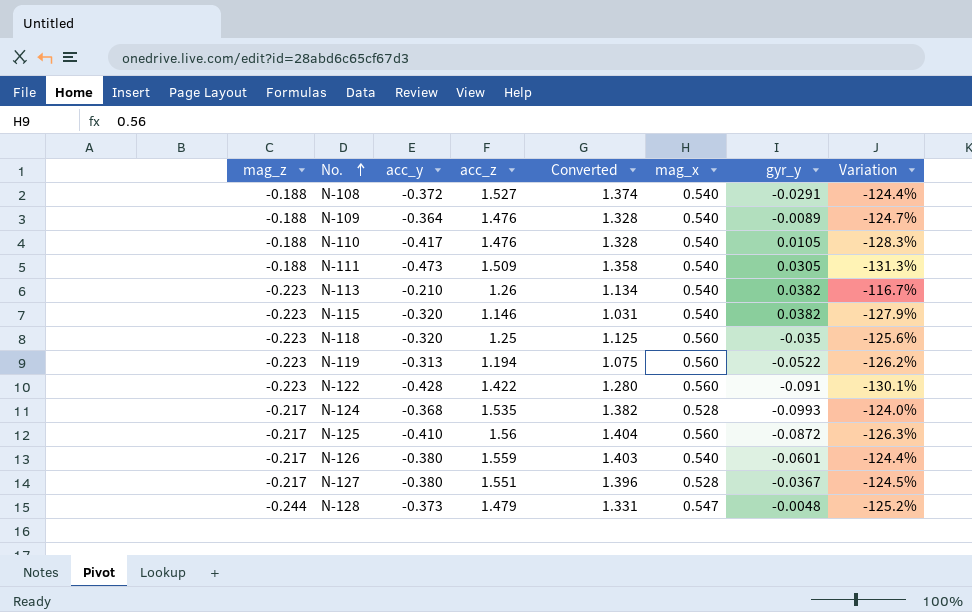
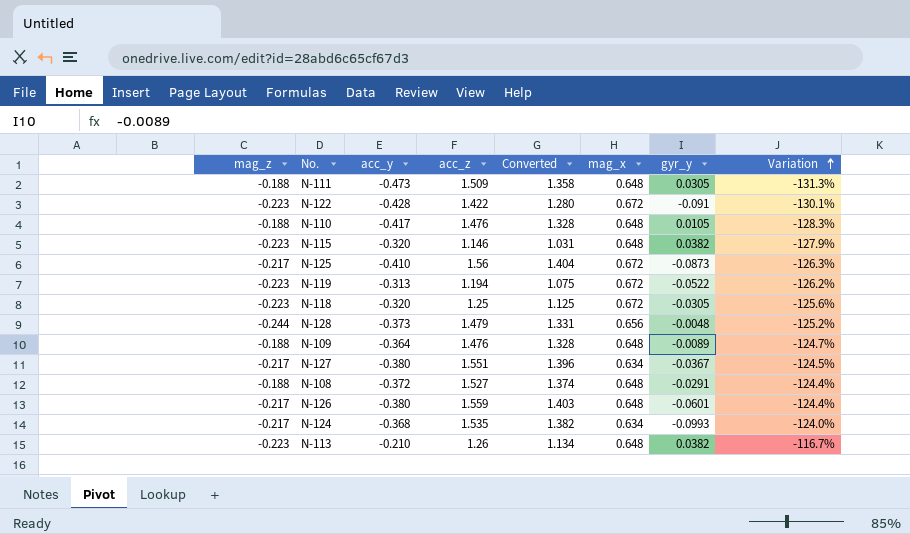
row order: No. ascending -> Variation ascending
N-111 | mag_x: 0.540 -> 0.648
N-122 | mag_x: 0.560 -> 0.672
N-110 | mag_x: 0.540 -> 0.648
N-115 | mag_x: 0.540 -> 0.648
N-125 | mag_x: 0.560 -> 0.672
N-125 | gyr_y: -0.0872 -> -0.0873
N-119 | mag_x: 0.560 -> 0.672
N-118 | mag_x: 0.560 -> 0.672
N-118 | gyr_y: -0.035 -> -0.0305
N-128 | mag_x: 0.547 -> 0.656
N-109 | mag_x: 0.540 -> 0.648
N-127 | mag_x: 0.528 -> 0.634
N-108 | mag_x: 0.540 -> 0.648
N-126 | mag_x: 0.540 -> 0.648
N-124 | mag_x: 0.528 -> 0.634
N-113 | mag_x: 0.540 -> 0.648

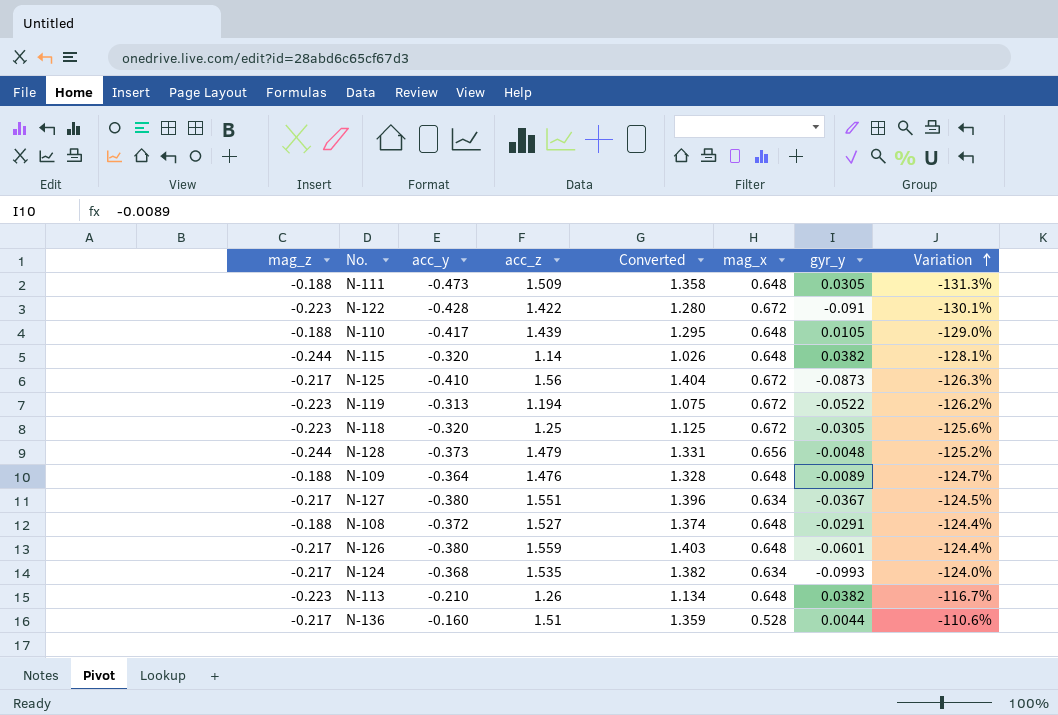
N-110 | acc_z: 1.476 -> 1.439
N-110 | Converted: 1.328 -> 1.295
N-110 | Variation: -128.3% -> -129.0%
N-115 | mag_z: -0.223 -> -0.244
N-115 | acc_z: 1.146 -> 1.14
N-115 | Converted: 1.031 -> 1.026
N-115 | Variation: -127.9% -> -128.1%
row N-136: none -> -0.217 | -0.160 | 1.51 | 1.359 | 0.528 | 0.0044 | -110.6%

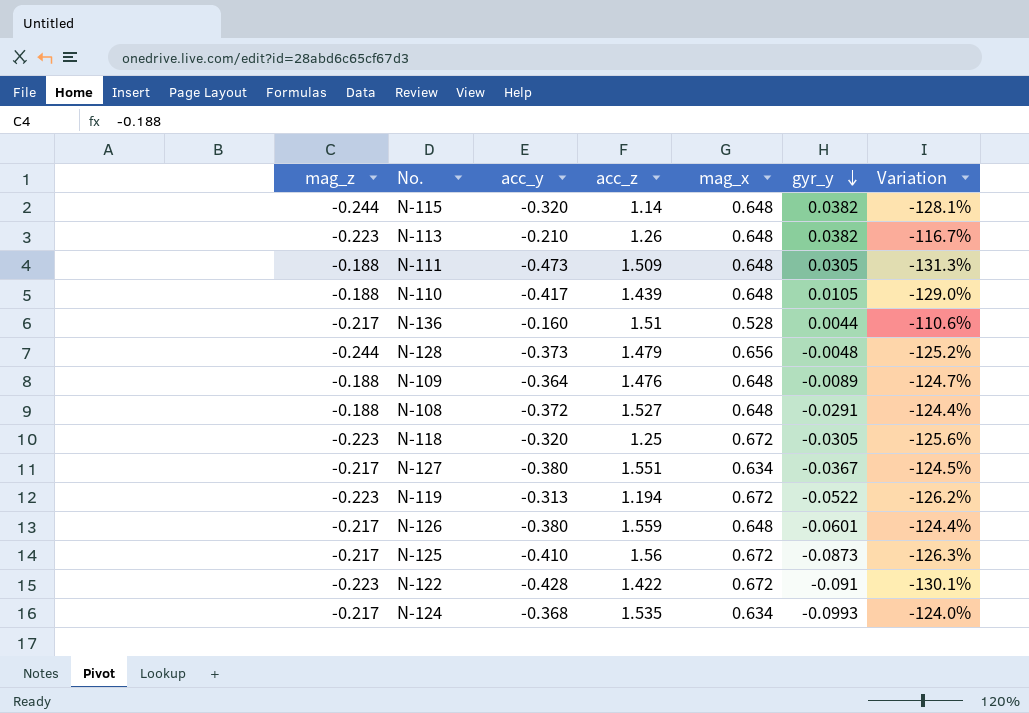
row order: Variation ascending -> gyr_y descending
column Converted | formula: [acc_z] * 0.9 -> none

